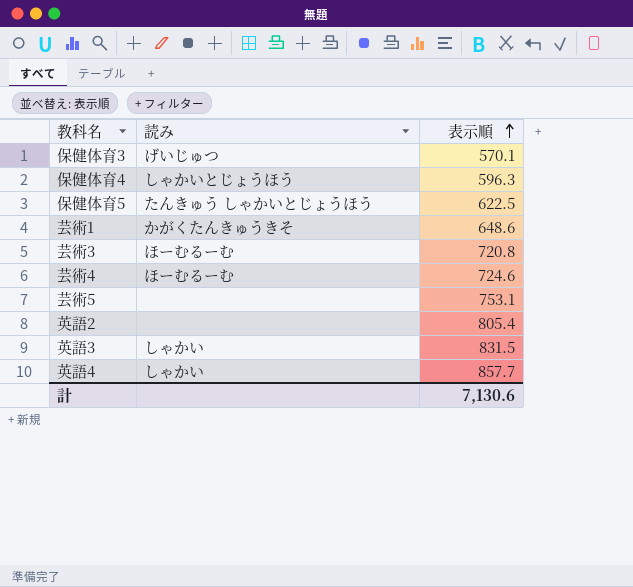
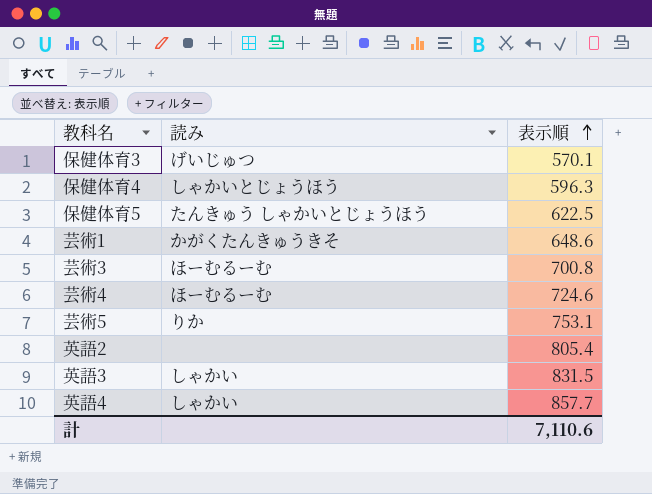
芸術3 | 表示順: 720.8 -> 700.8
芸術5 | 読み: none -> りか
計 | 表示順: 7,130.6 -> 7,110.6

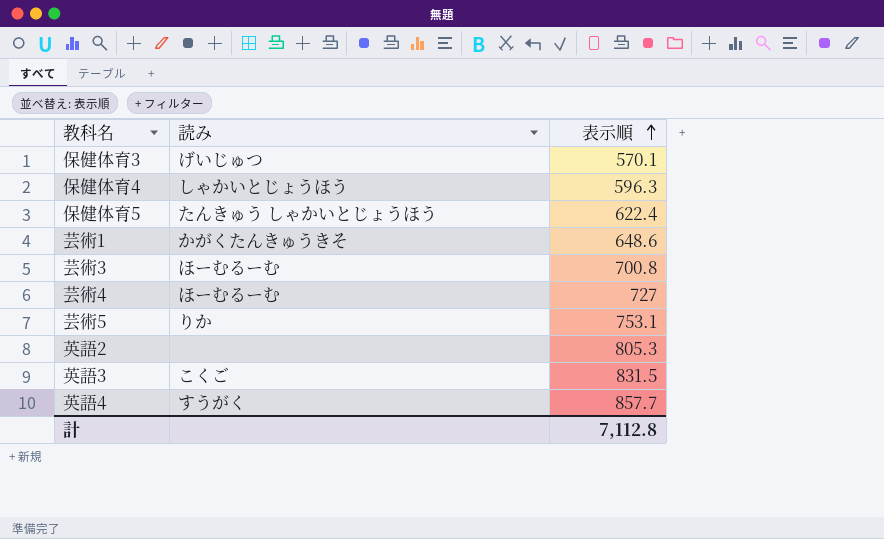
保健体育5 | 表示順: 622.5 -> 622.4
芸術4 | 表示順: 724.6 -> 727
英語2 | 表示順: 805.4 -> 805.3
英語3 | 読み: しゃかい -> こくご
英語4 | 読み: しゃかい -> すうがく
計 | 表示順: 7,110.6 -> 7,112.8

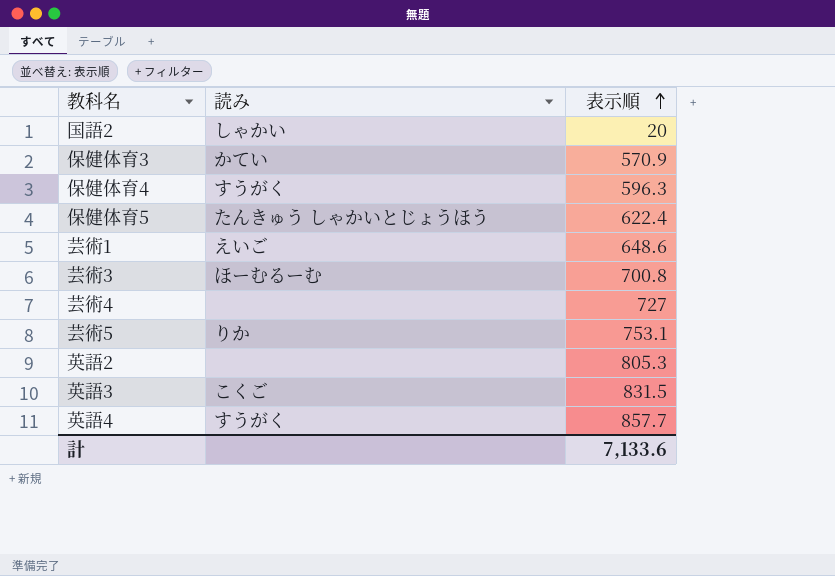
row 国語2: none -> しゃかい | 20
保健体育3 | 読み: げいじゅつ -> かてい
保健体育3 | 表示順: 570.1 -> 570.9
保健体育4 | 読み: しゃかいとじょうほう -> すうがく
芸術1 | 読み: かがくたんきゅうきそ -> えいご
芸術4 | 読み: ほーむるーむ -> none
計 | 表示順: 7,112.8 -> 7,133.6

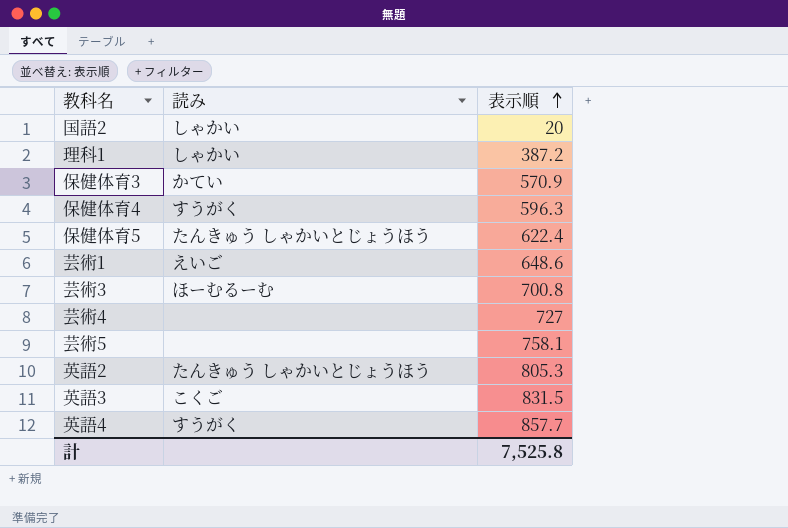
row 理科1: none -> しゃかい | 387.2
芸術5 | 読み: りか -> none
芸術5 | 表示順: 753.1 -> 758.1
英語2 | 読み: none -> たんきゅう しゃかいとじょうほう
計 | 表示順: 7,133.6 -> 7,525.8

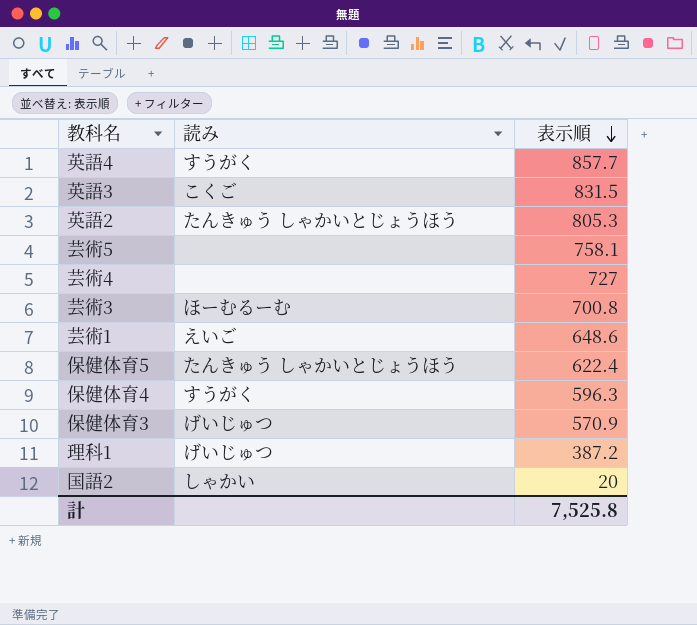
row order: 表示順 ascending -> 表示順 descending
保健体育3 | 読み: かてい -> げいじゅつ
理科1 | 読み: しゃかい -> げいじゅつ

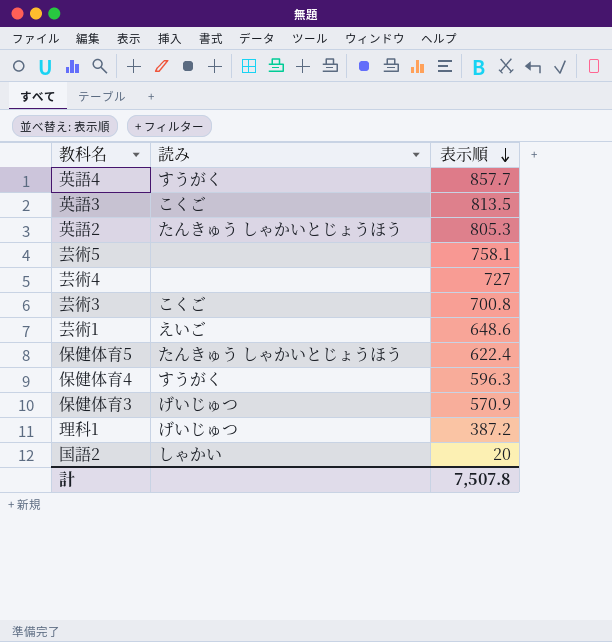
英語3 | 表示順: 831.5 -> 813.5
芸術3 | 読み: ほーむるーむ -> こくご
計 | 表示順: 7,525.8 -> 7,507.8

